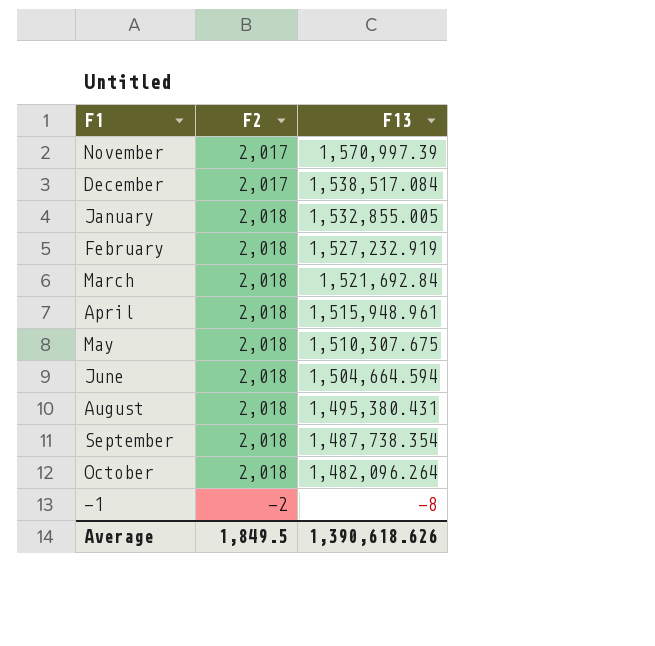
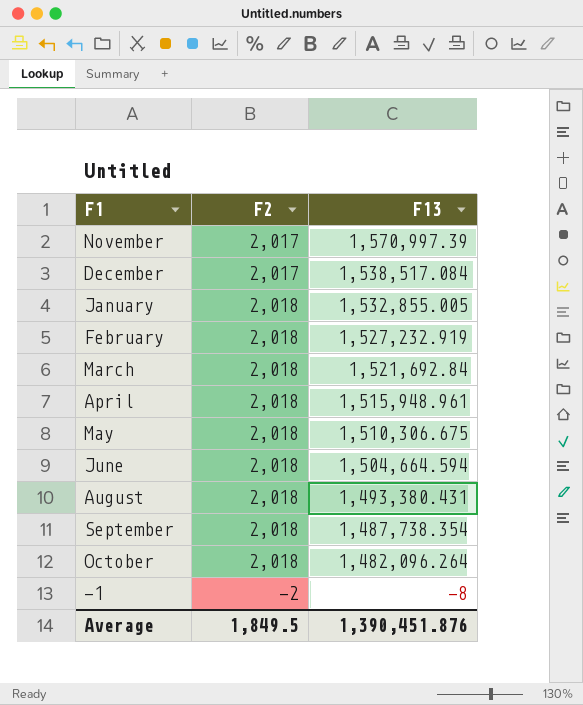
May | F13: 1,510,307.675 -> 1,510,306.675
August | F13: 1,495,380.431 -> 1,493,380.431
Average | F13: 1,390,618.626 -> 1,390,451.876

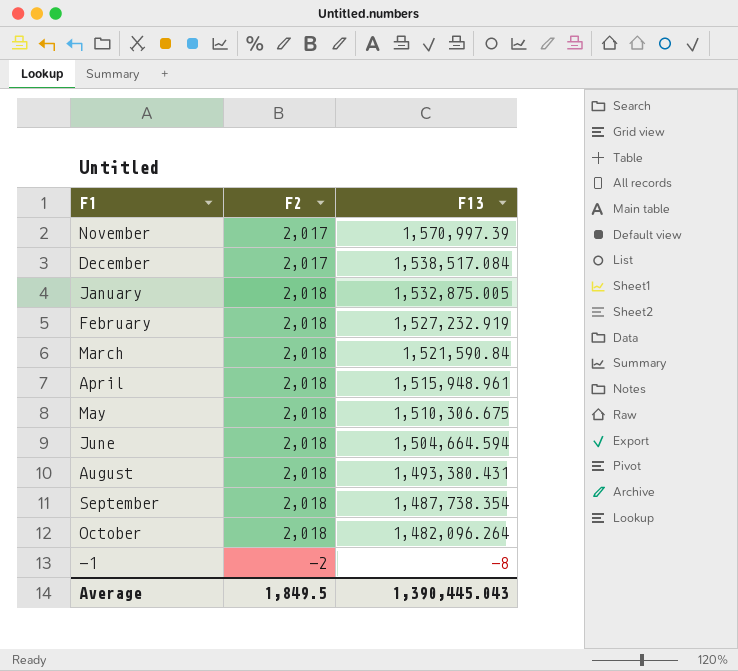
January | F13: 1,532,855.005 -> 1,532,875.005
March | F13: 1,521,692.84 -> 1,521,590.84
Average | F13: 1,390,451.876 -> 1,390,445.043

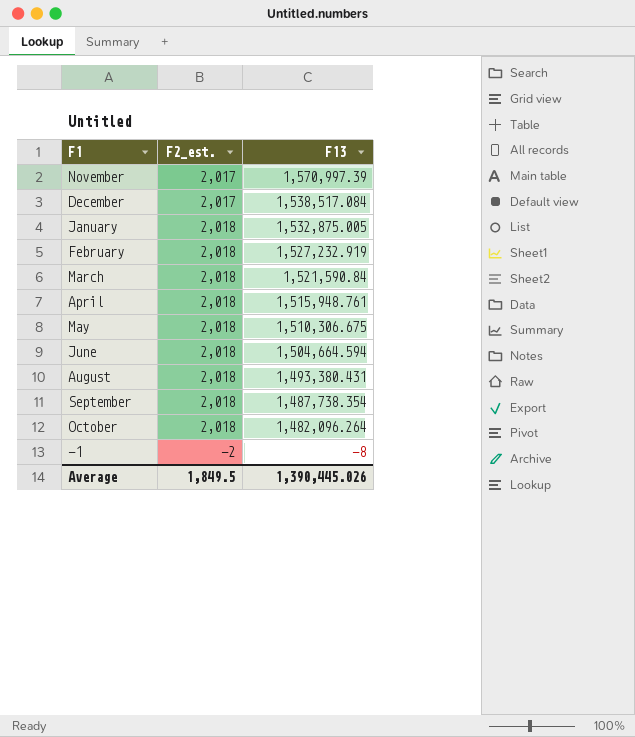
column name: F2 -> F2_est.
April | F13: 1,515,948.961 -> 1,515,948.761
Average | F13: 1,390,445.043 -> 1,390,445.026

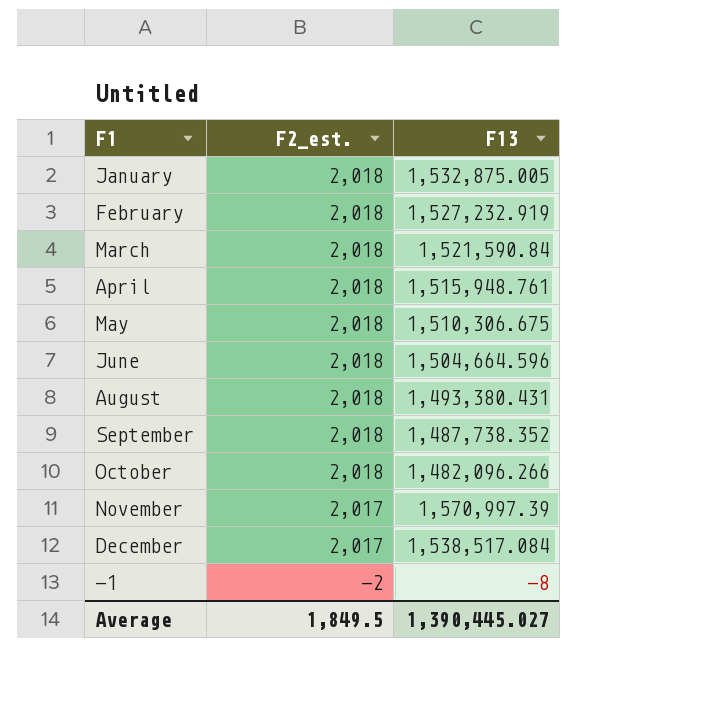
row order: F13 descending -> F2_est. descending
June | F13: 1,504,664.594 -> 1,504,664.596
September | F13: 1,487,738.354 -> 1,487,738.352
October | F13: 1,482,096.264 -> 1,482,096.266
Average | F13: 1,390,445.026 -> 1,390,445.027

